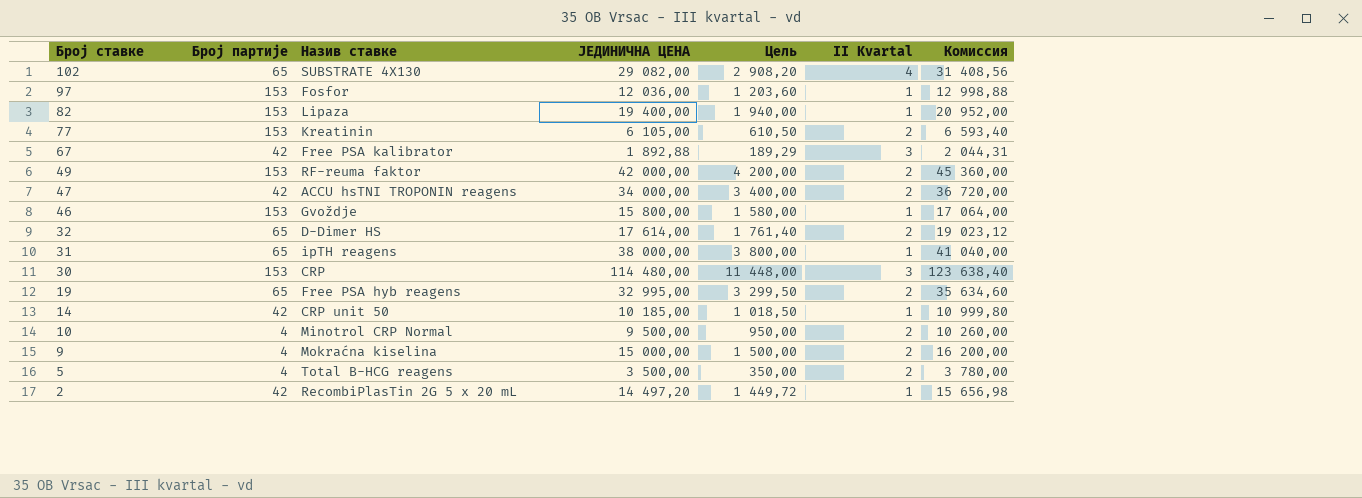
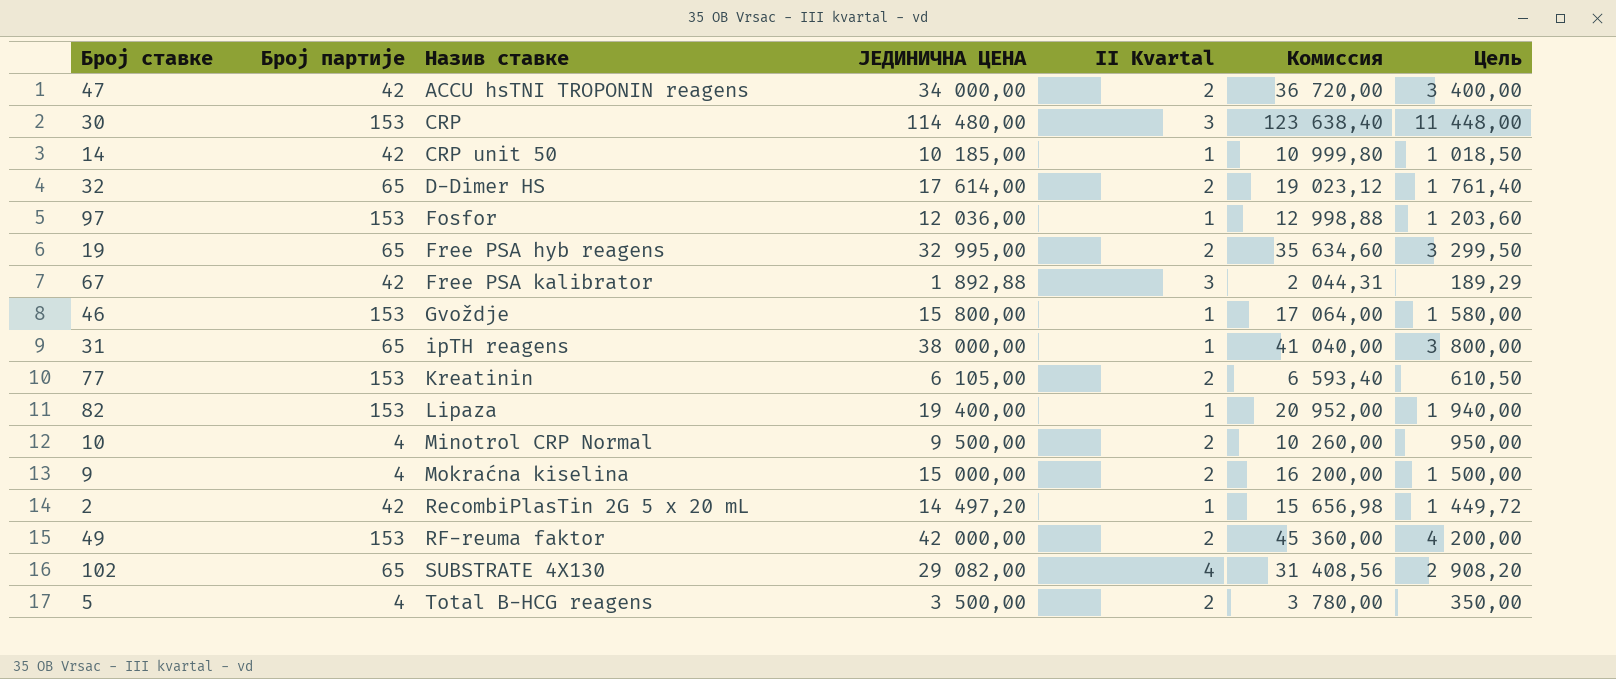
row order: Број ставке descending -> Назив ставке ascending
column Цель | position: 5 -> 7

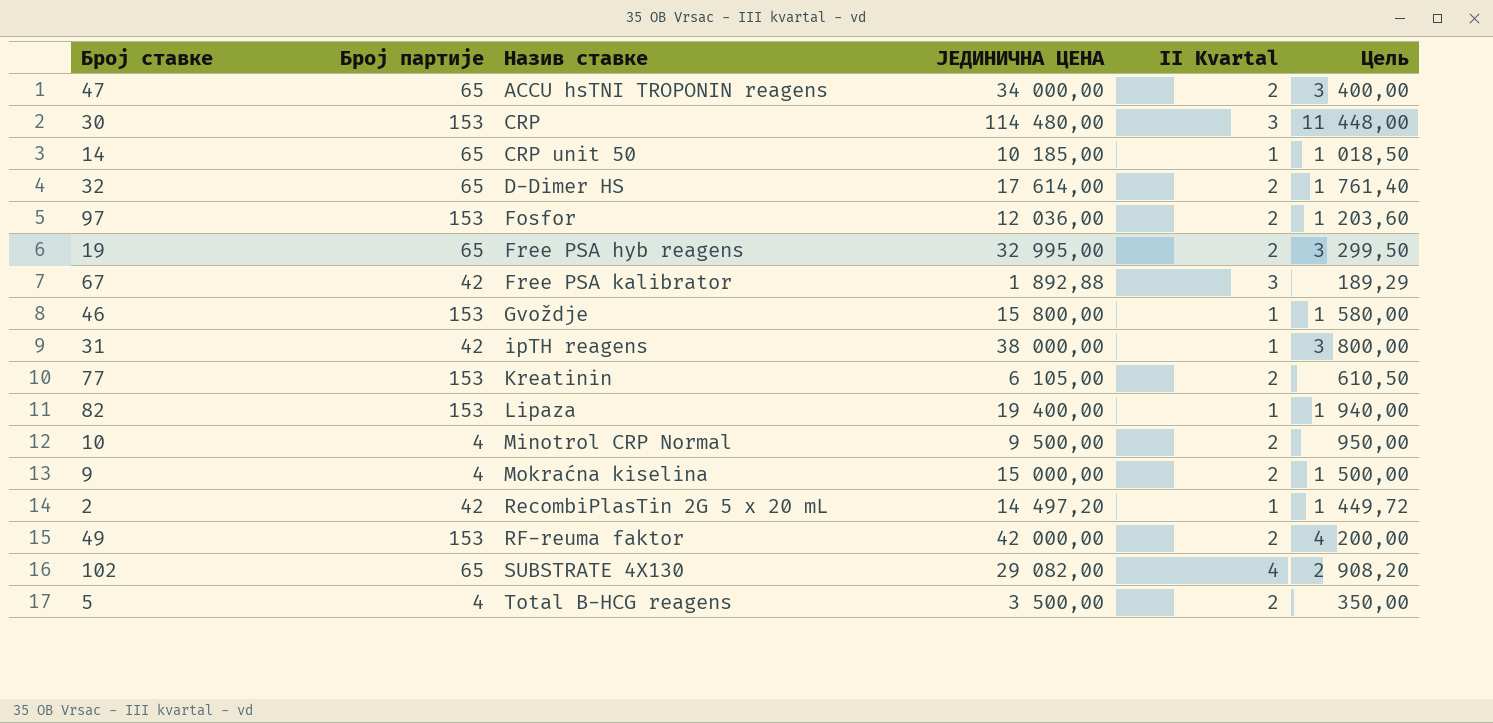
column Комиссия | formula: [ЈЕДИНИЧНА ЦЕНА] * 1,08 -> none
47 | Број партије: 42 -> 65
14 | Број партије: 42 -> 65
97 | II Kvartal: 1 -> 2
31 | Број партије: 65 -> 42

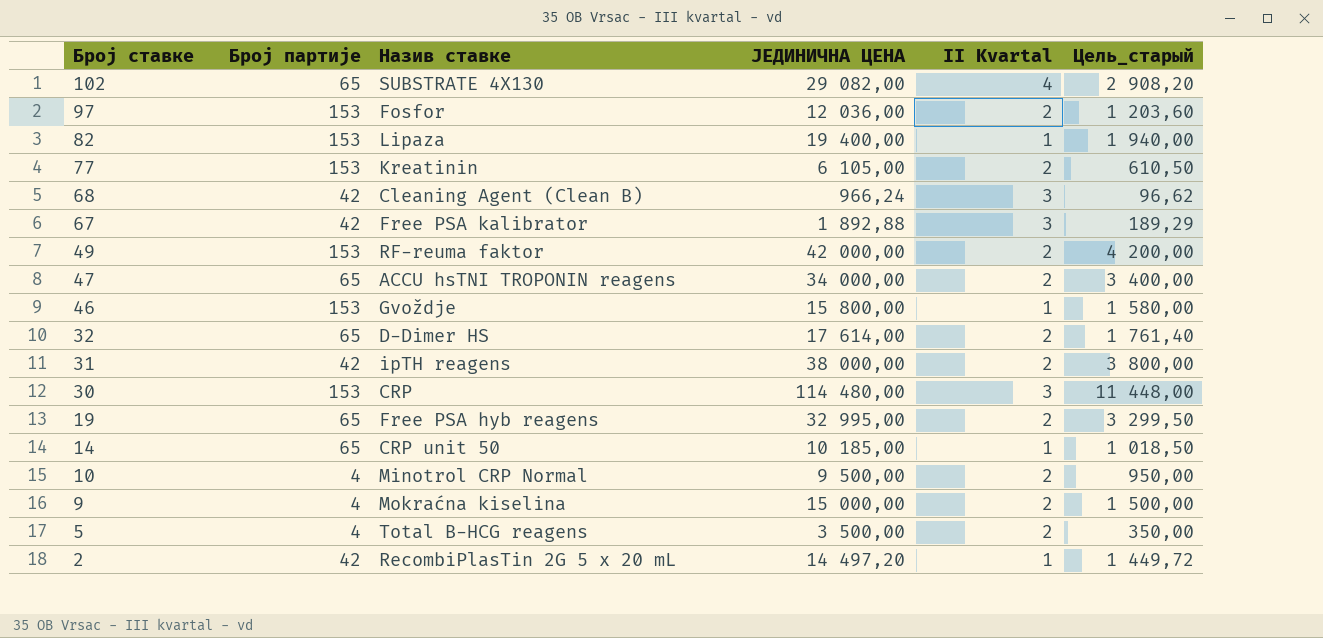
row order: Назив ставке ascending -> Број ставке descending
column name: Цель -> Цель_старый
row 68: none -> 42 | Cleaning Agent (Clean B) | 966,24 | 3 | 96,62
31 | II Kvartal: 1 -> 2

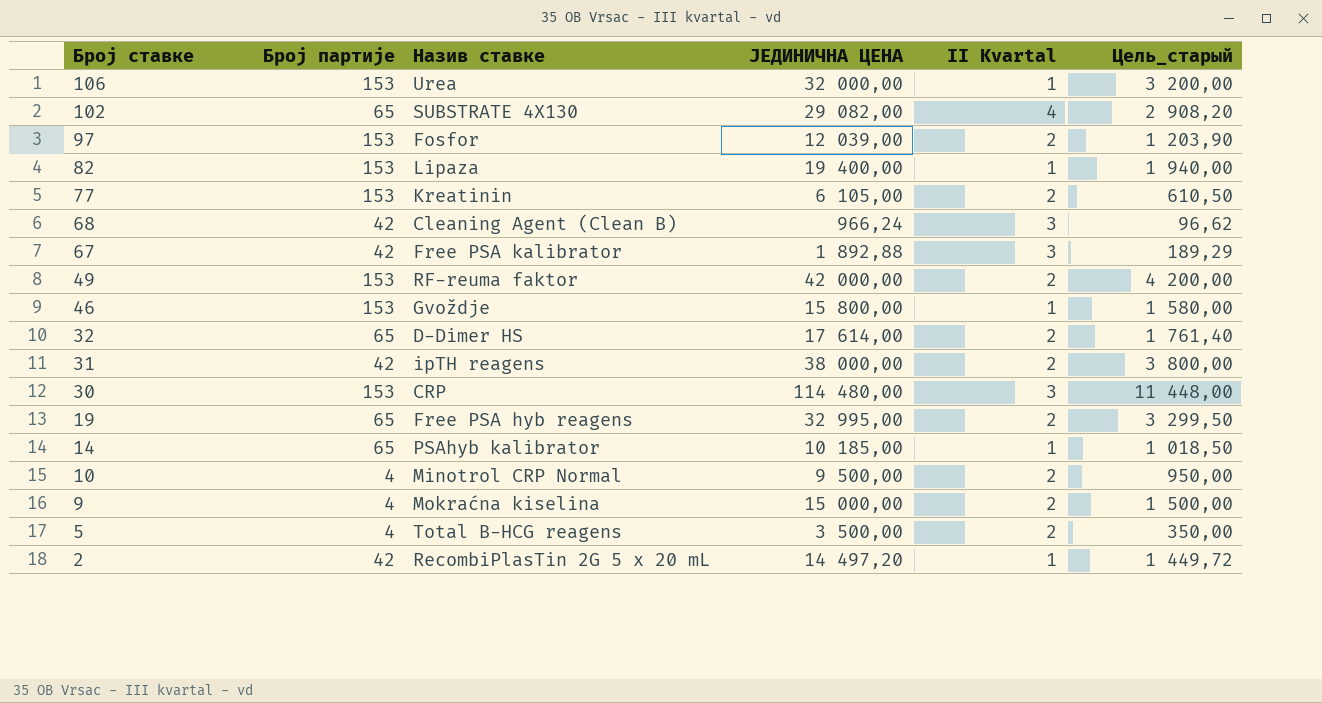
row 47: 65 | ACCU hsTNI TROPONIN reagens | 34 000,00 | 2 | 3 400,00 -> none
row 106: none -> 153 | Urea | 32 000,00 | 1 | 3 200,00
97 | ЈЕДИНИЧНА ЦЕНА: 12 036,00 -> 12 039,00
97 | Цель_старый: 1 203,60 -> 1 203,90
14 | Назив ставке: CRP unit 50 -> PSAhyb kalibrator

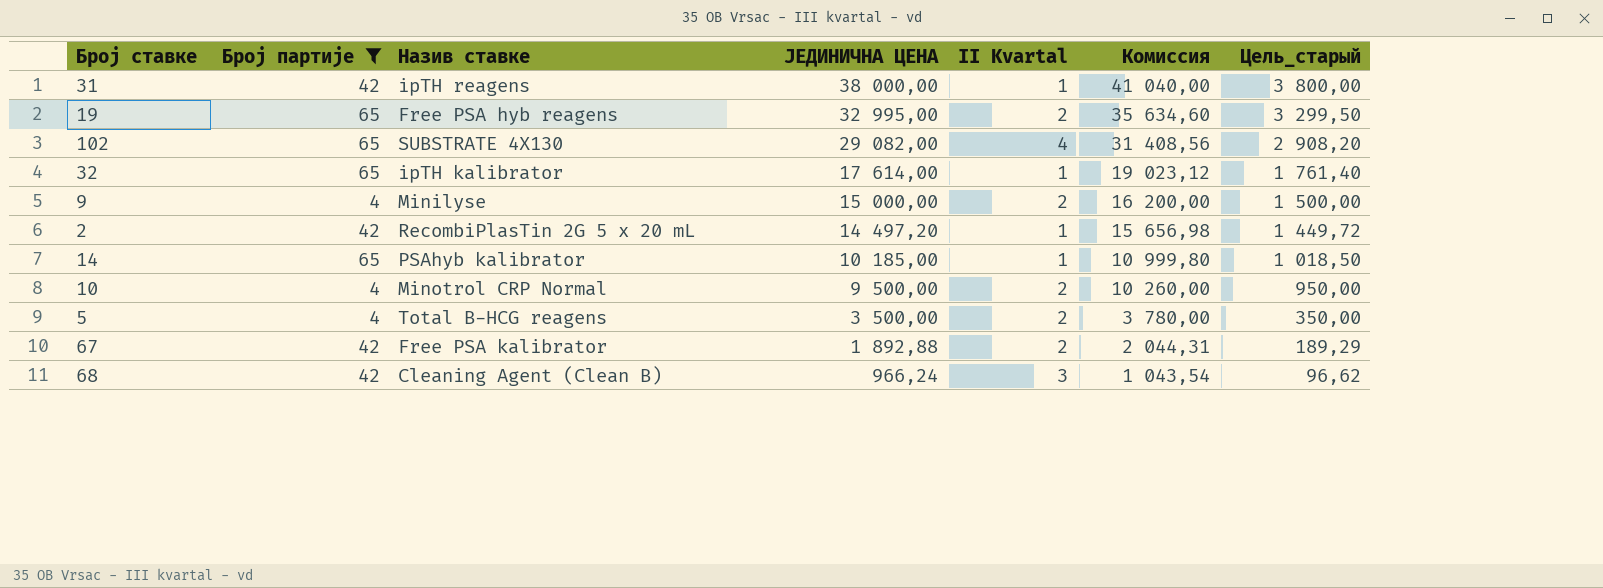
filter: none -> Број партије != 153
row order: Број ставке descending -> ЈЕДИНИЧНА ЦЕНА descending
column Комиссия | formula: none -> [ЈЕДИНИЧНА ЦЕНА] * 1,08
31 | II Kvartal: 2 -> 1
32 | Назив ставке: D-Dimer HS -> ipTH kalibrator
32 | II Kvartal: 2 -> 1
9 | Назив ставке: Mokraćna kiselina -> Minilyse
67 | II Kvartal: 3 -> 2

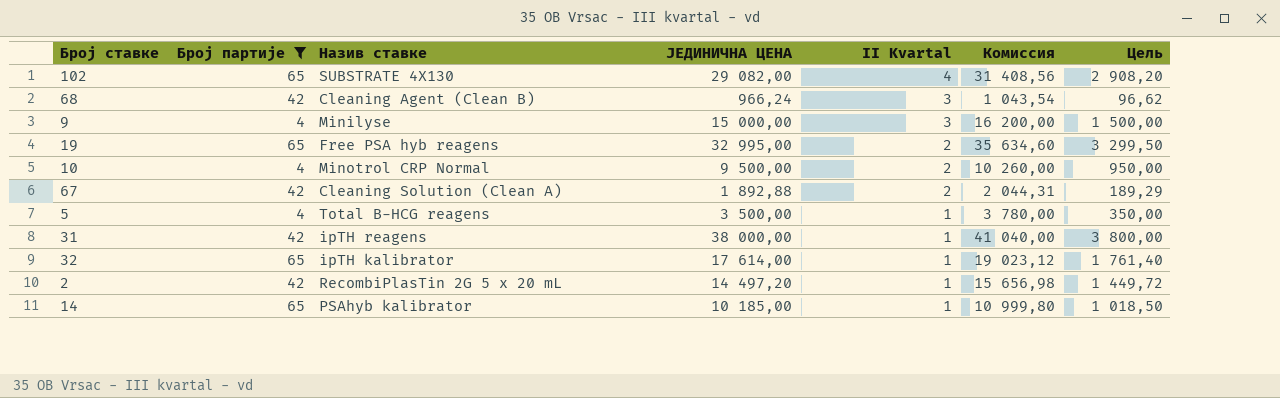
row order: ЈЕДИНИЧНА ЦЕНА descending -> II Kvartal descending
column name: Цель_старый -> Цель
9 | II Kvartal: 2 -> 3
67 | Назив ставке: Free PSA kalibrator -> Cleaning Solution (Clean A)
5 | II Kvartal: 2 -> 1

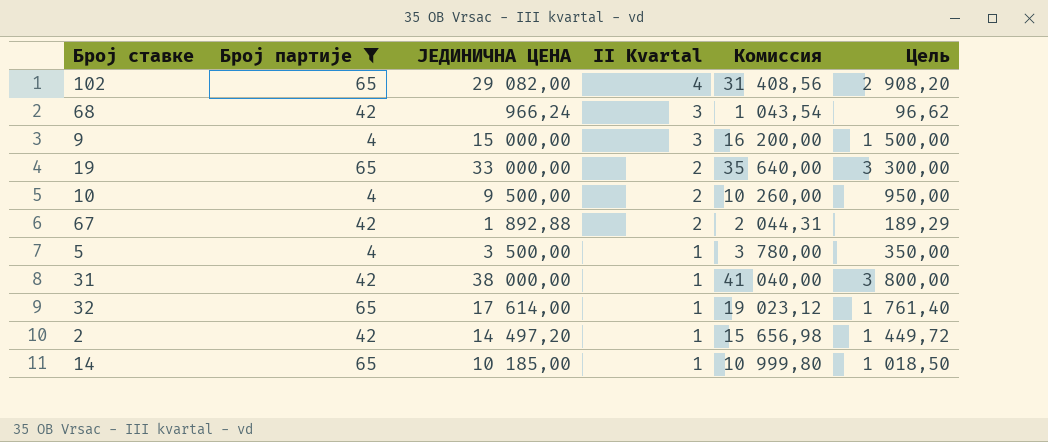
column Назив ставке | position: 3 -> none
19 | ЈЕДИНИЧНА ЦЕНА: 32 995,00 -> 33 000,00
19 | Комиссия: 35 634,60 -> 35 640,00
19 | Цель: 3 299,50 -> 3 300,00

